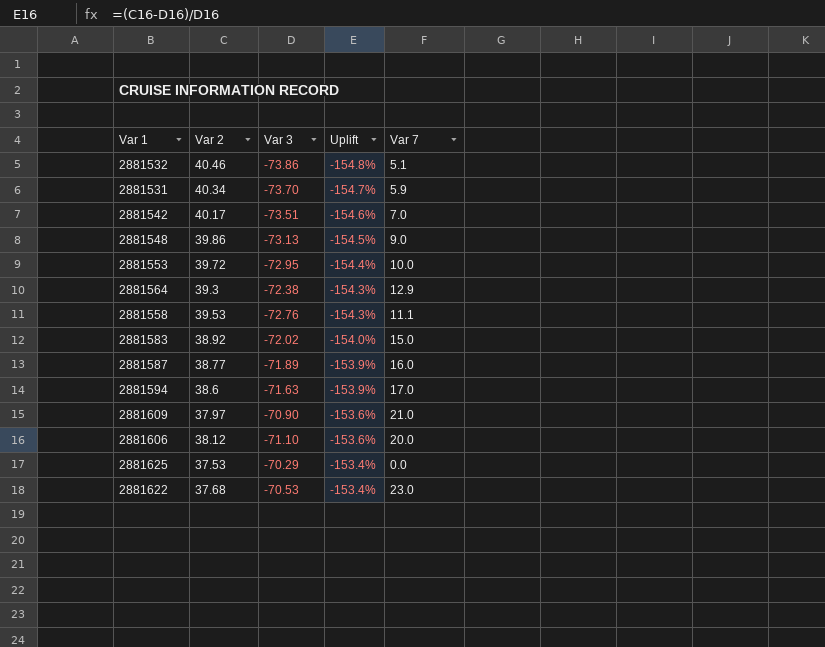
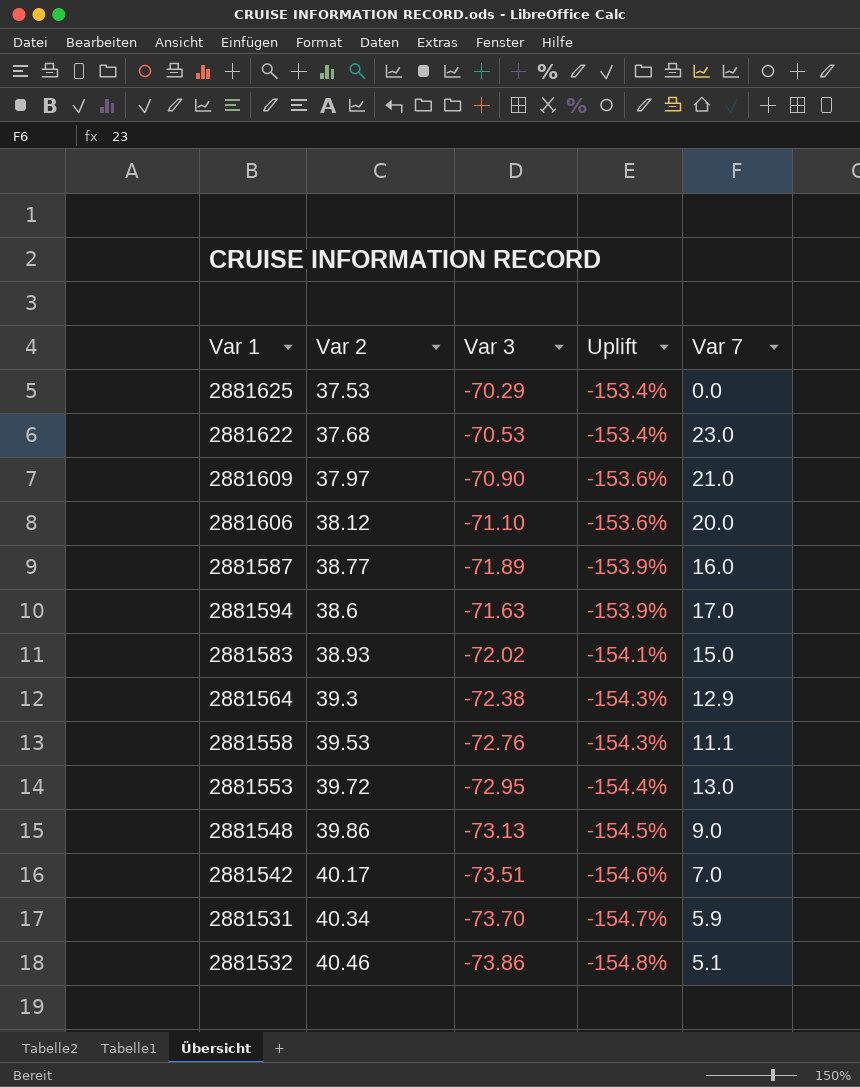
row order: Uplift ascending -> Uplift descending
2881583 | Var 2: 38.92 -> 38.93
2881583 | Uplift: -154.0% -> -154.1%
2881553 | Var 7: 10.0 -> 13.0

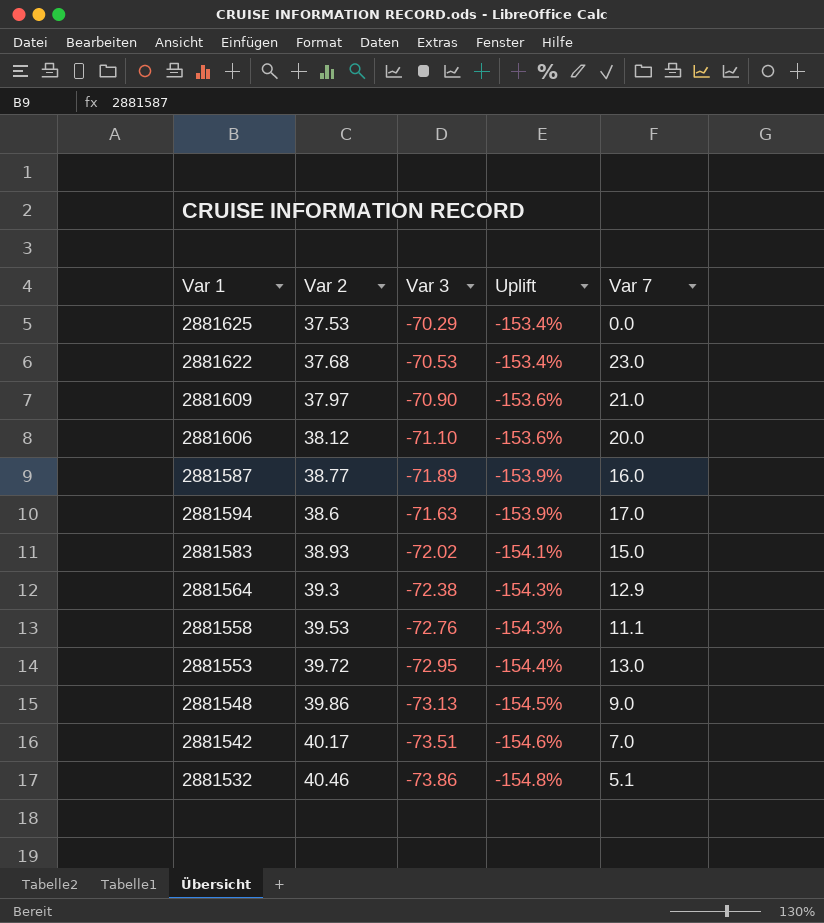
row 2881531: 40.34 | -73.70 | -154.7% | 5.9 -> none

